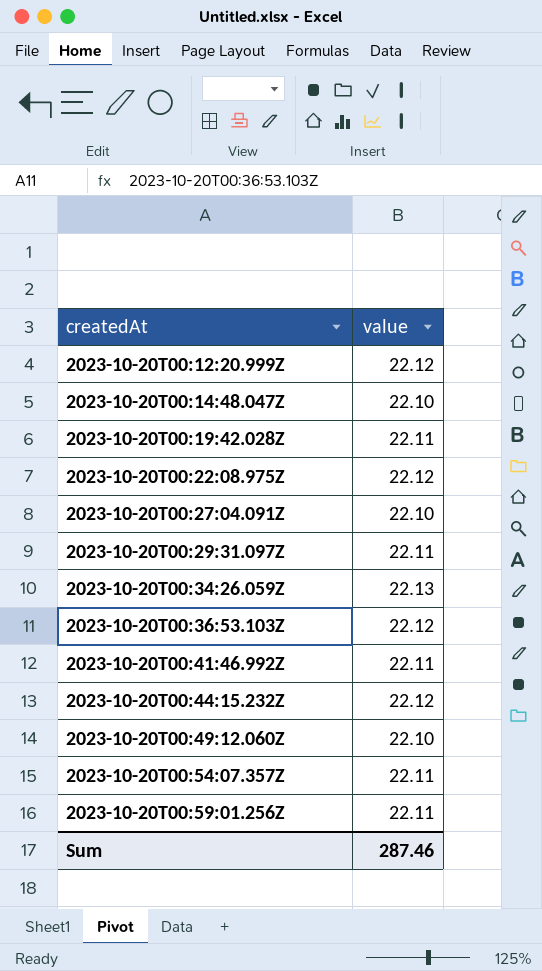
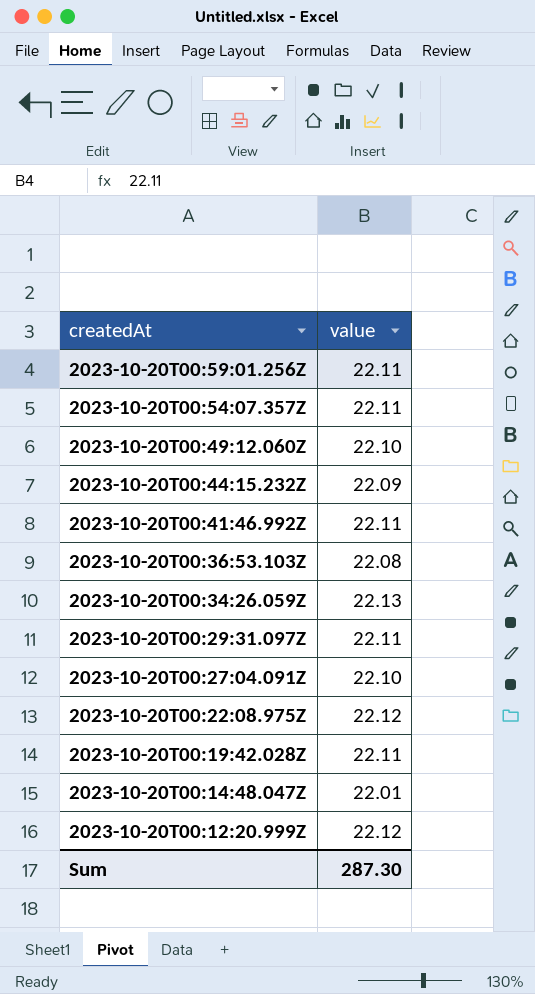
row order: createdAt ascending -> createdAt descending
2023-10-20T00:44:15.232Z | value: 22.12 -> 22.09
2023-10-20T00:36:53.103Z | value: 22.12 -> 22.08
2023-10-20T00:14:48.047Z | value: 22.10 -> 22.01
Sum | value: 287.46 -> 287.30

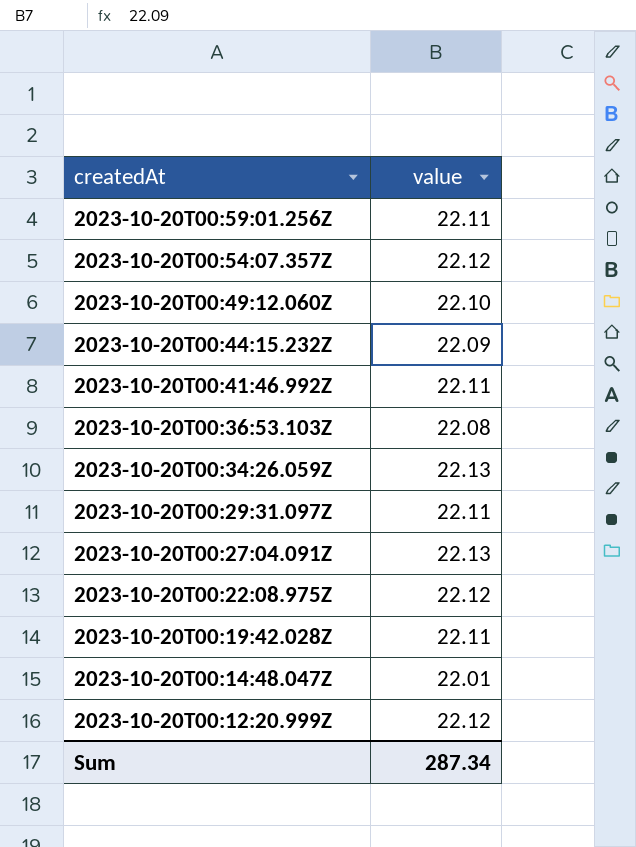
2023-10-20T00:54:07.357Z | value: 22.11 -> 22.12
2023-10-20T00:27:04.091Z | value: 22.10 -> 22.13
Sum | value: 287.30 -> 287.34

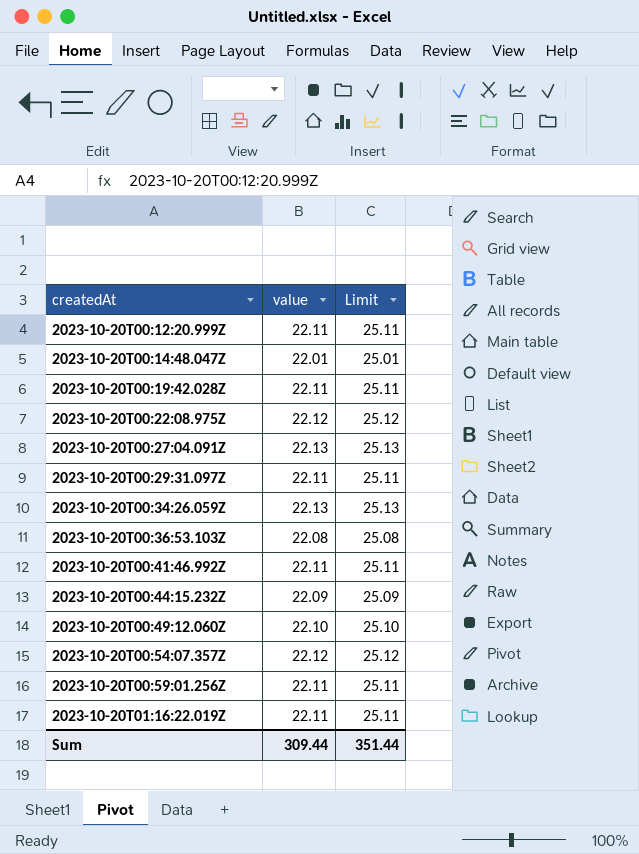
row order: createdAt descending -> createdAt ascending
column Limit | formula: none -> [value] + 3
2023-10-20T00:12:20.999Z | value: 22.12 -> 22.11
row 2023-10-20T01:16:22.019Z: none -> 22.11 | 25.11
Sum | value: 287.34 -> 309.44

